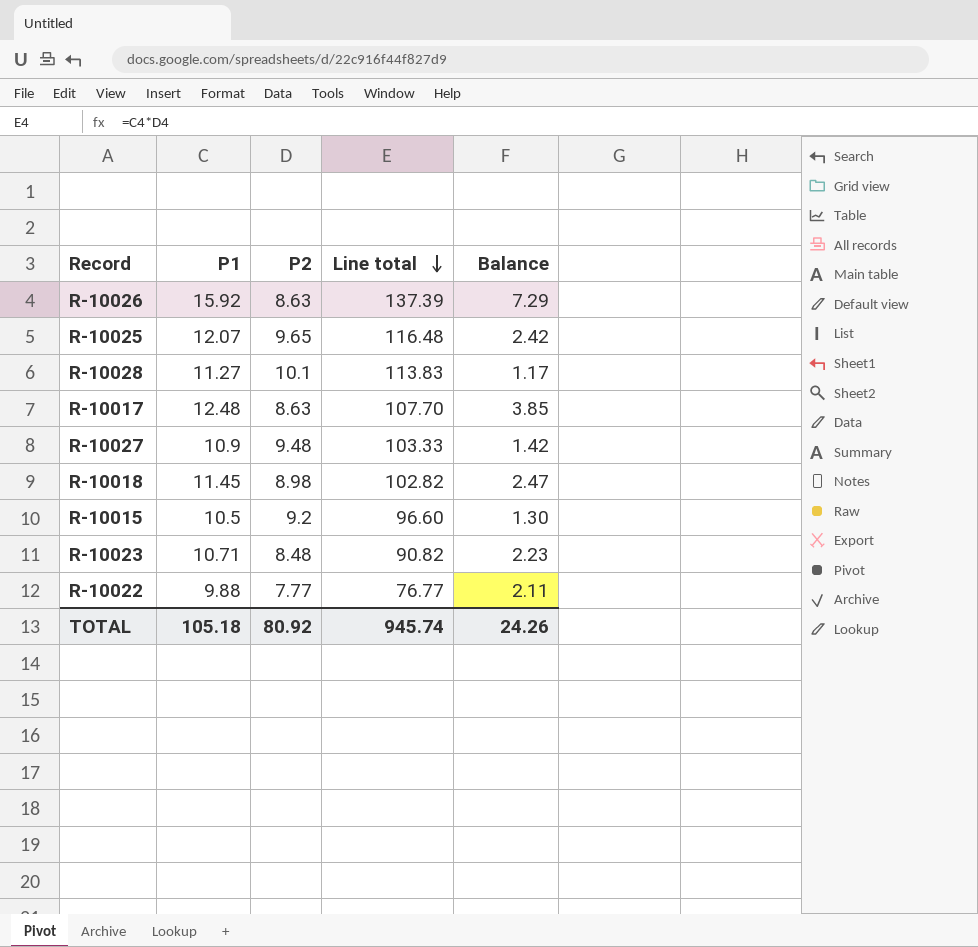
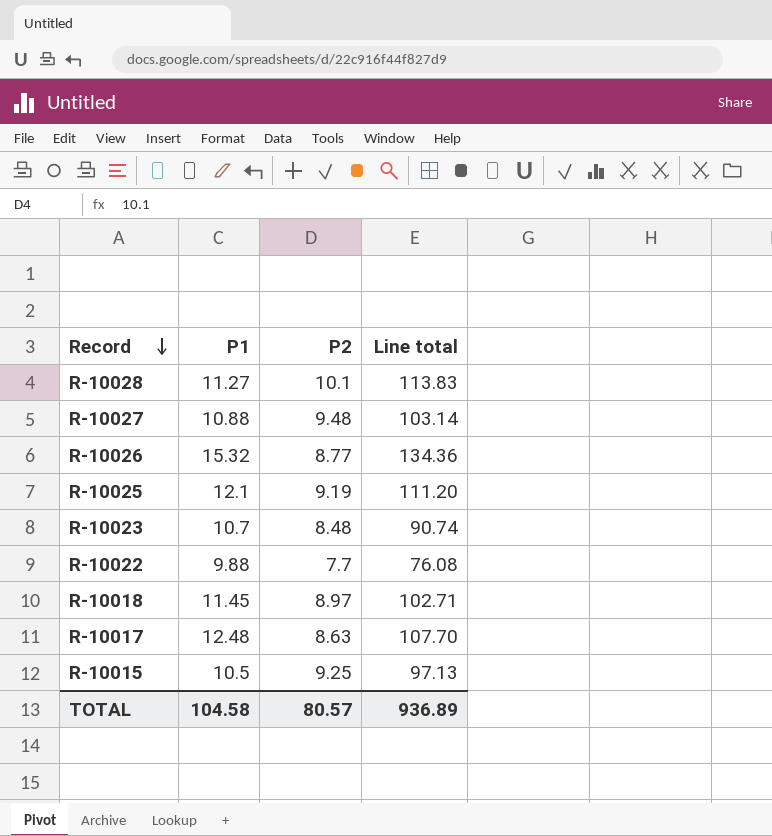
row order: Line total descending -> Record descending
column Balance | formula: [P1] - [P2] -> none
R-10027 | P1: 10.9 -> 10.88
R-10027 | Line total: 103.33 -> 103.14
R-10026 | P1: 15.92 -> 15.32
R-10026 | P2: 8.63 -> 8.77
R-10026 | Line total: 137.39 -> 134.36
R-10025 | P1: 12.07 -> 12.1
R-10025 | P2: 9.65 -> 9.19
R-10025 | Line total: 116.48 -> 111.20
R-10023 | P1: 10.71 -> 10.7
R-10023 | Line total: 90.82 -> 90.74
R-10022 | P2: 7.77 -> 7.7
R-10022 | Line total: 76.77 -> 76.08
R-10018 | P2: 8.98 -> 8.97
R-10018 | Line total: 102.82 -> 102.71
R-10015 | P2: 9.2 -> 9.25
R-10015 | Line total: 96.60 -> 97.13
TOTAL | P1: 105.18 -> 104.58
TOTAL | P2: 80.92 -> 80.57
TOTAL | Line total: 945.74 -> 936.89

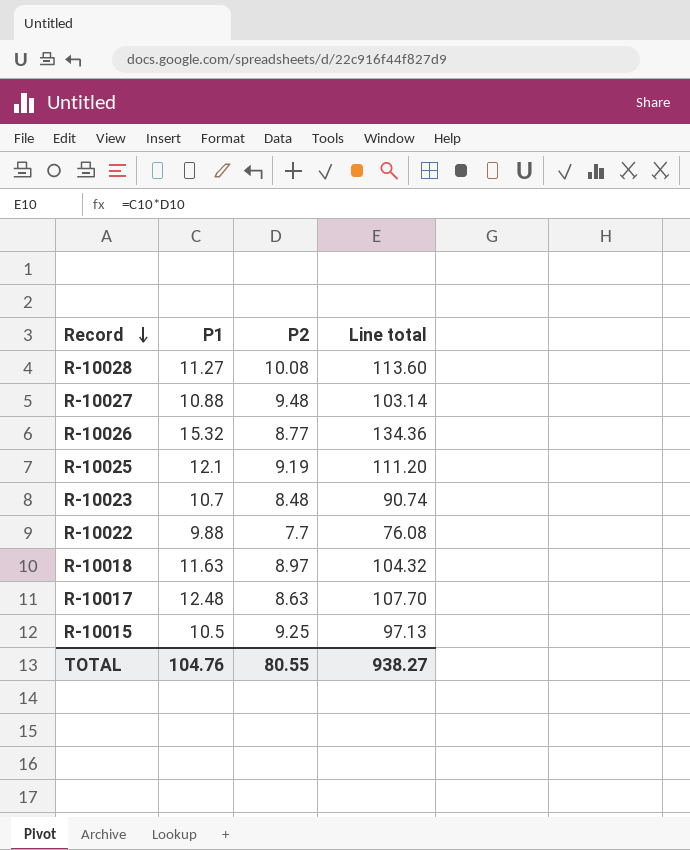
R-10028 | P2: 10.1 -> 10.08
R-10028 | Line total: 113.83 -> 113.60
R-10018 | P1: 11.45 -> 11.63
R-10018 | Line total: 102.71 -> 104.32
TOTAL | P1: 104.58 -> 104.76
TOTAL | P2: 80.57 -> 80.55
TOTAL | Line total: 936.89 -> 938.27

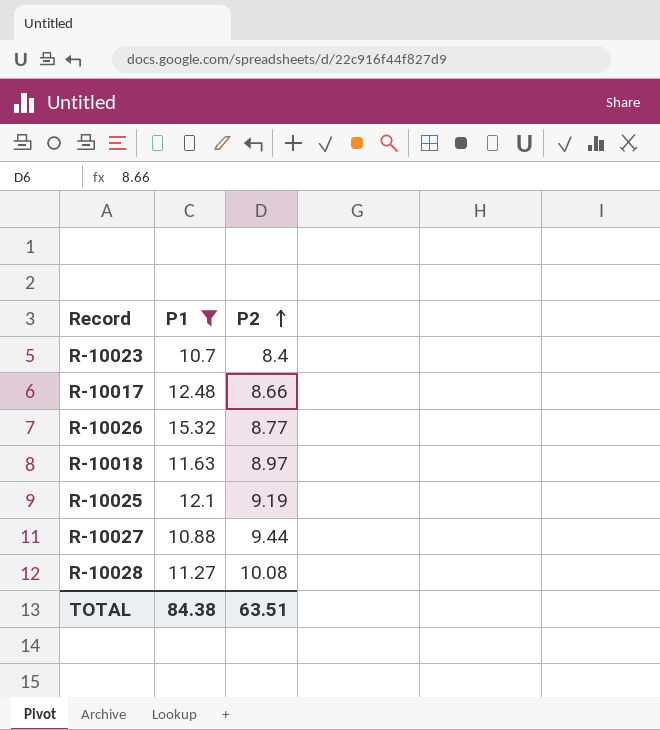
filter: none -> P1 >= 10.7
row order: Record descending -> P2 ascending
column Line total | formula: [P1] * [P2] -> none
R-10023 | P2: 8.48 -> 8.4
R-10017 | P2: 8.63 -> 8.66
R-10027 | P2: 9.48 -> 9.44
TOTAL | P1: 104.76 -> 84.38
TOTAL | P2: 80.55 -> 63.51

